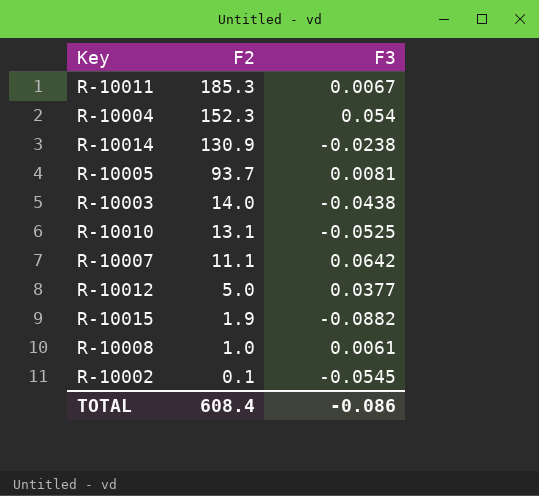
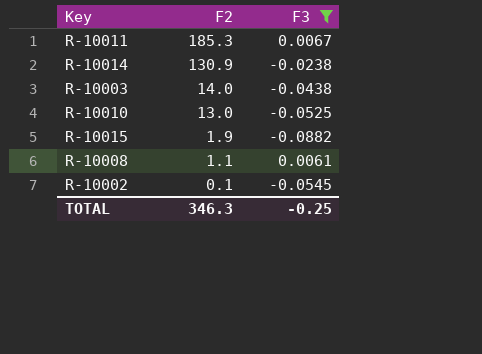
filter: none -> F3 <= 0.0067
R-10010 | F2: 13.1 -> 13.0
R-10008 | F2: 1.0 -> 1.1
TOTAL | F2: 608.4 -> 346.3
TOTAL | F3: -0.086 -> -0.25

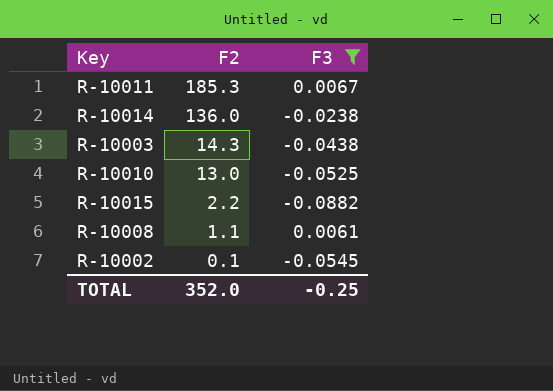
R-10014 | F2: 130.9 -> 136.0
R-10003 | F2: 14.0 -> 14.3
R-10015 | F2: 1.9 -> 2.2
TOTAL | F2: 346.3 -> 352.0

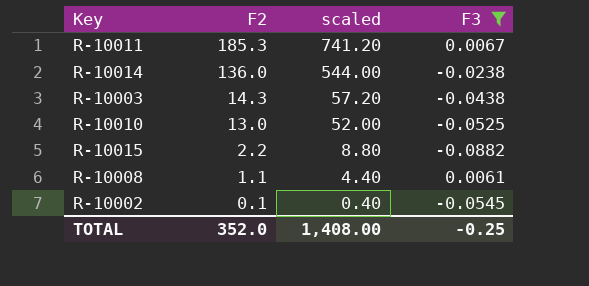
column scaled | formula: none -> [F2] * 4

